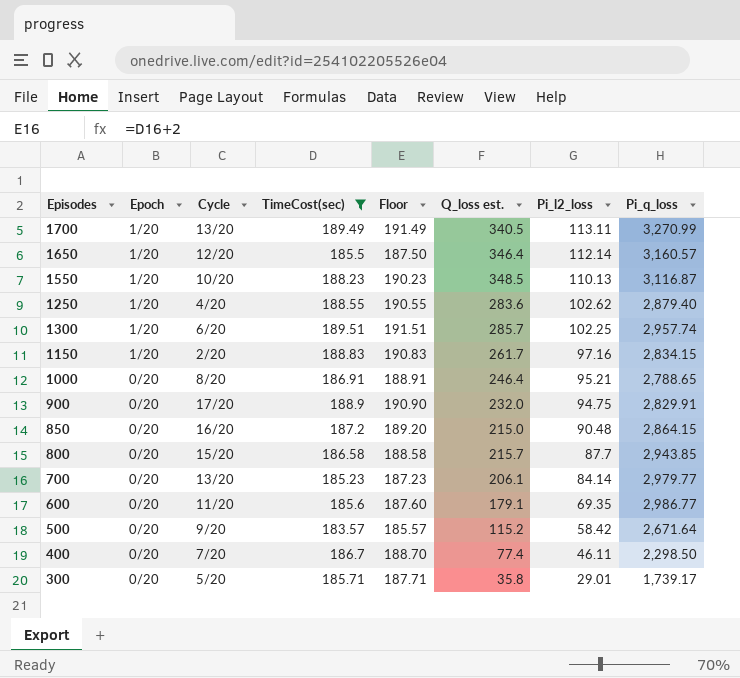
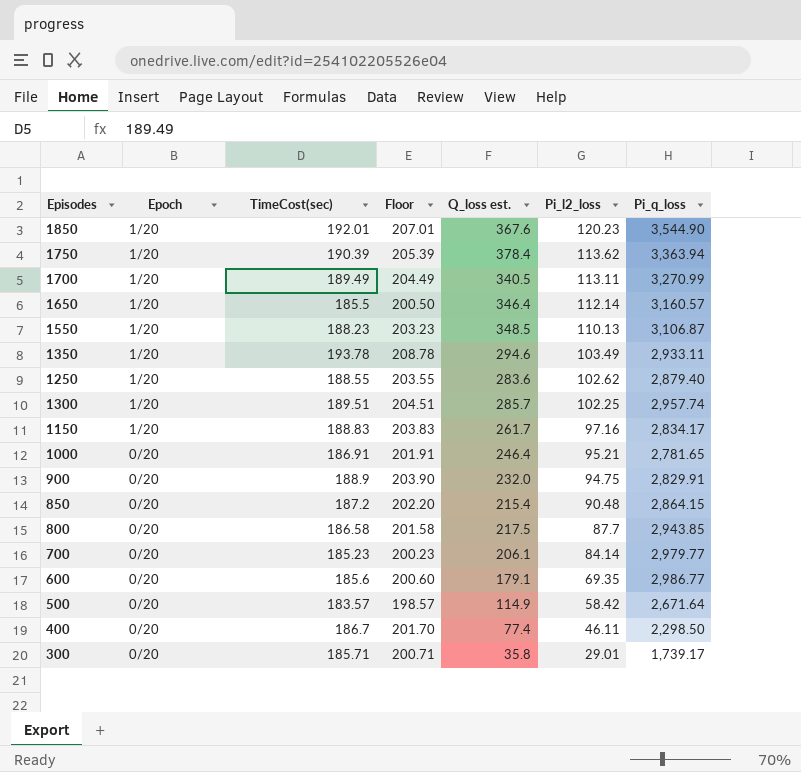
filter: TimeCost(sec) <= 189.51 -> none
column Cycle | position: 3 -> none
column Floor | formula: [TimeCost(sec)] + 2 -> [TimeCost(sec)] + 15
1550 | Pi_q_loss: 3,116.87 -> 3,106.87
1150 | Pi_q_loss: 2,834.15 -> 2,834.17
1000 | Pi_q_loss: 2,788.65 -> 2,781.65
850 | Q_loss est.: 215.0 -> 215.4
800 | Q_loss est.: 215.7 -> 217.5
500 | Q_loss est.: 115.2 -> 114.9

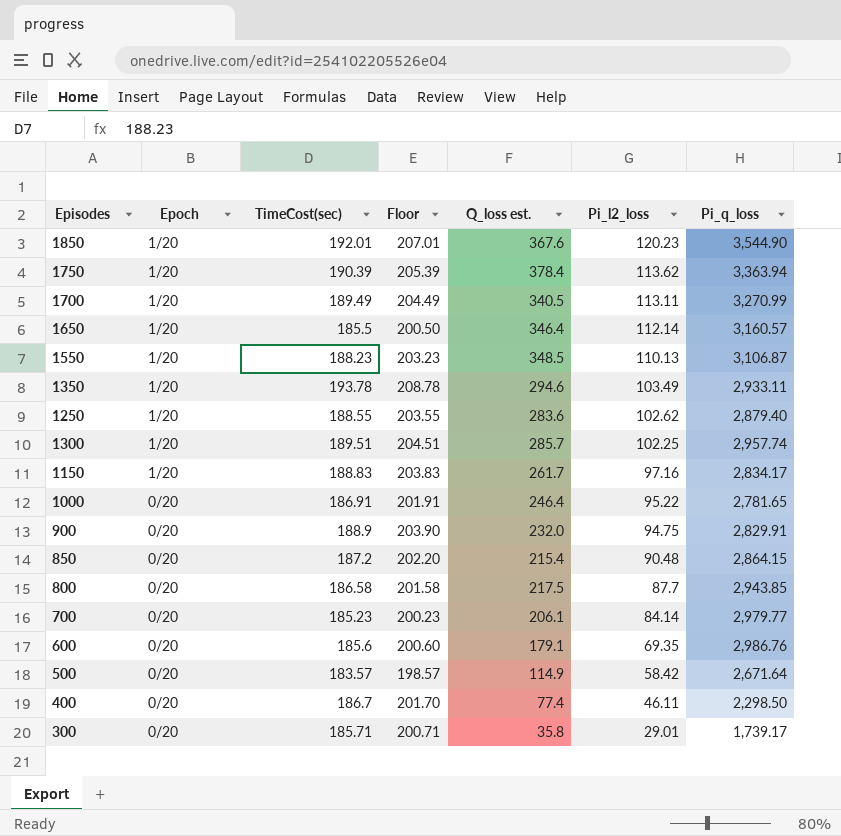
1000 | Pi_l2_loss: 95.21 -> 95.22
600 | Pi_q_loss: 2,986.77 -> 2,986.76

